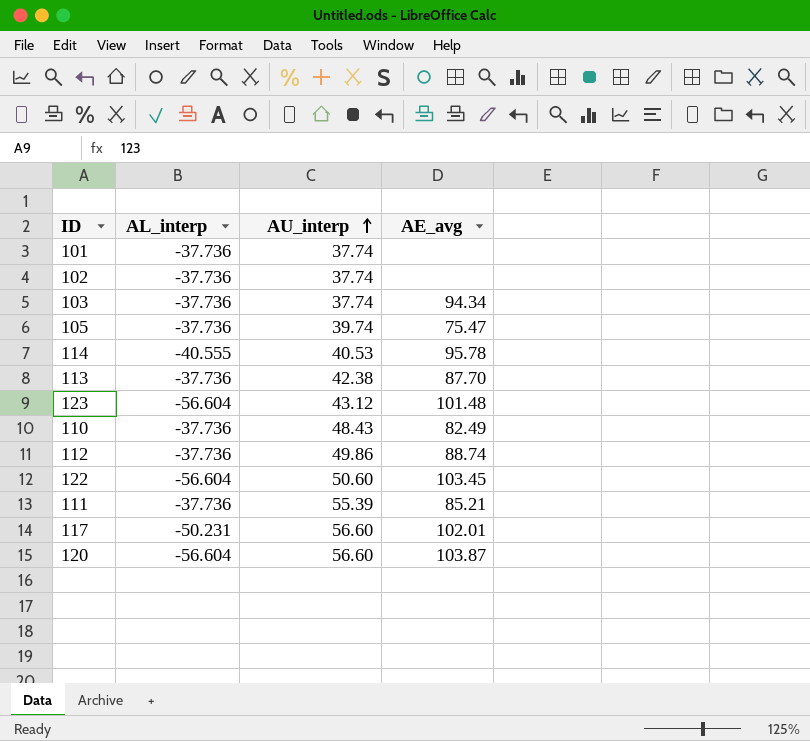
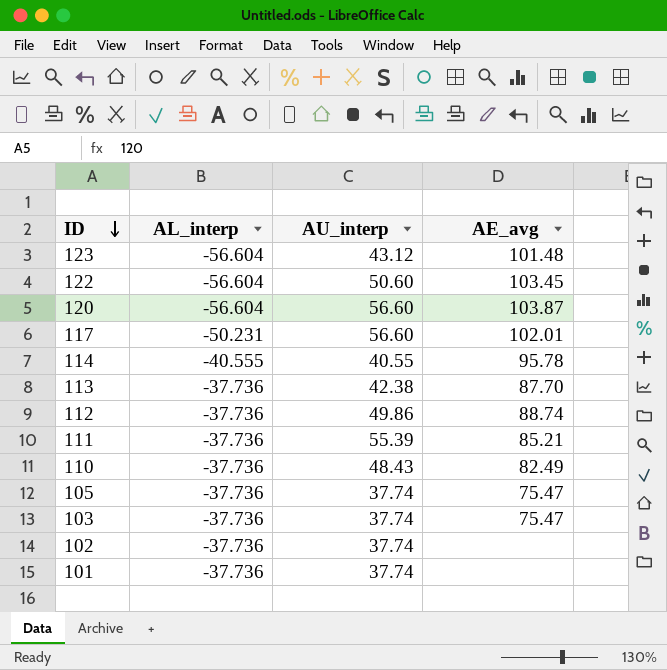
row order: AU_interp ascending -> ID descending
114 | AU_interp: 40.53 -> 40.55
105 | AU_interp: 39.74 -> 37.74
103 | AE_avg: 94.34 -> 75.47

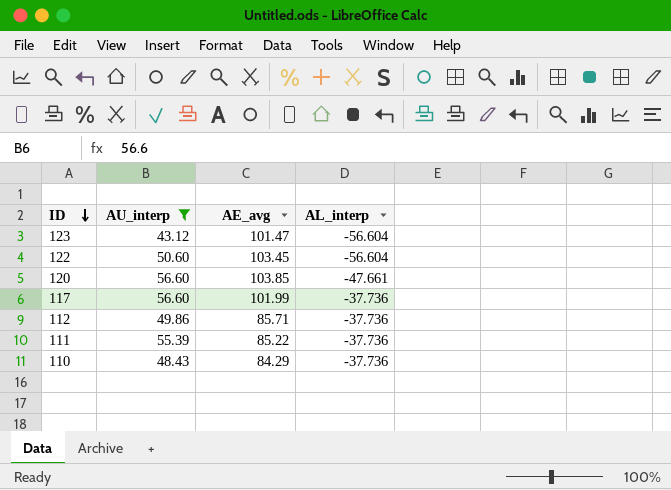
filter: none -> AU_interp >= 43.12
column AL_interp | position: 2 -> 4
123 | AE_avg: 101.48 -> 101.47
120 | AE_avg: 103.87 -> 103.85
120 | AL_interp: -56.604 -> -47.661
117 | AE_avg: 102.01 -> 101.99
117 | AL_interp: -50.231 -> -37.736
112 | AE_avg: 88.74 -> 85.71
111 | AE_avg: 85.21 -> 85.22
110 | AE_avg: 82.49 -> 84.29

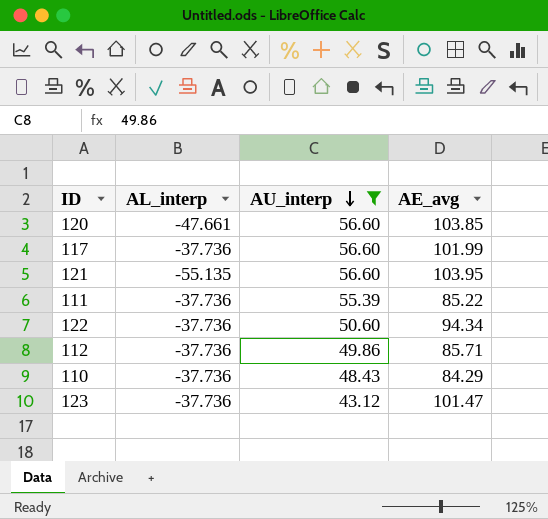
row order: ID descending -> AU_interp descending
column AL_interp | position: 4 -> 2
row 121: none -> -55.135 | 56.60 | 103.95
122 | AL_interp: -56.604 -> -37.736
122 | AE_avg: 103.45 -> 94.34
123 | AL_interp: -56.604 -> -37.736

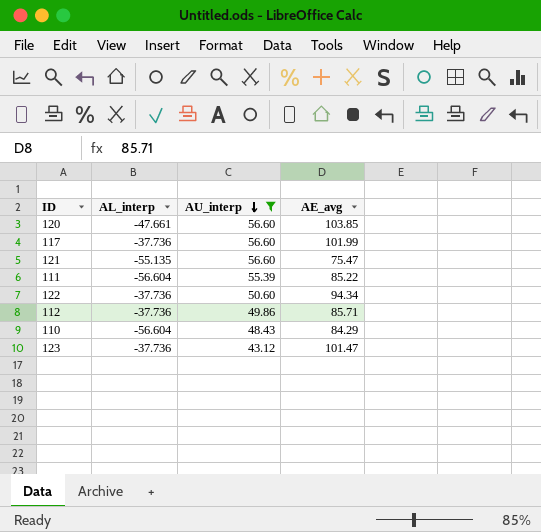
121 | AE_avg: 103.95 -> 75.47
111 | AL_interp: -37.736 -> -56.604
110 | AL_interp: -37.736 -> -56.604

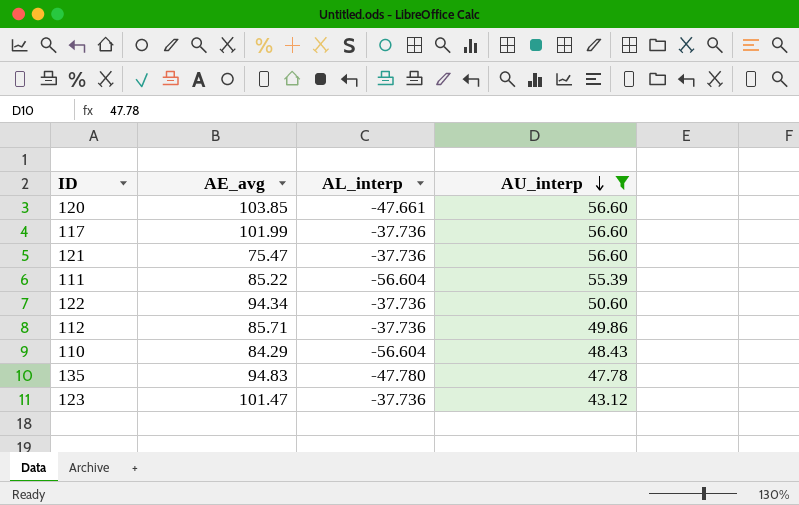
column AE_avg | position: 4 -> 2
121 | AL_interp: -55.135 -> -37.736
row 135: none -> 94.83 | -47.780 | 47.78

